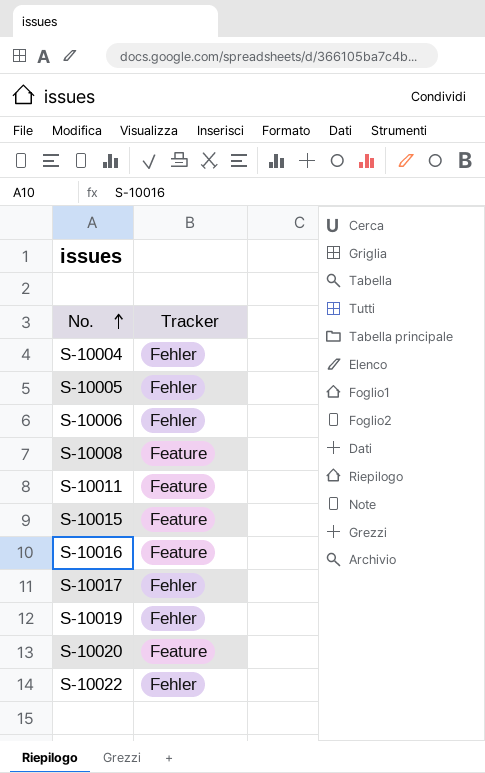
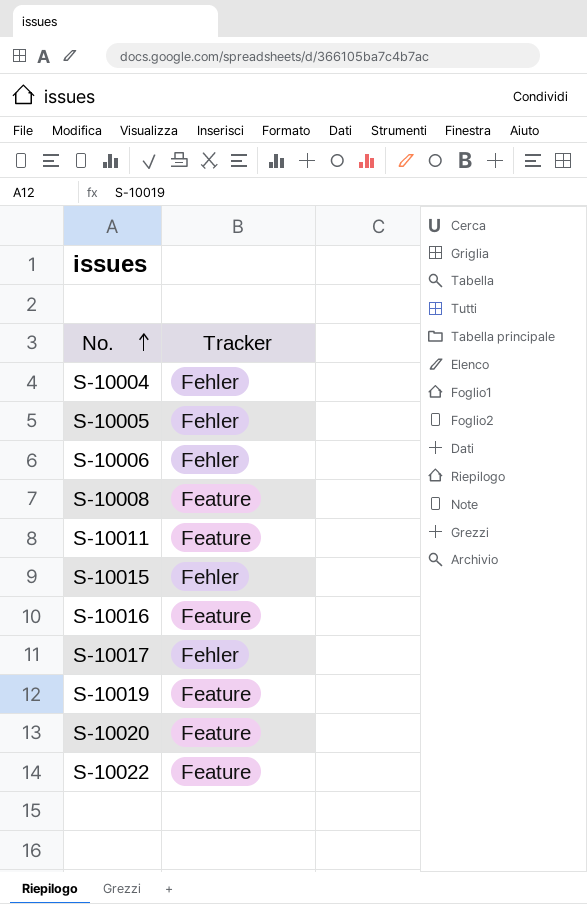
S-10015 | Tracker: Feature -> Fehler
S-10019 | Tracker: Fehler -> Feature
S-10022 | Tracker: Fehler -> Feature

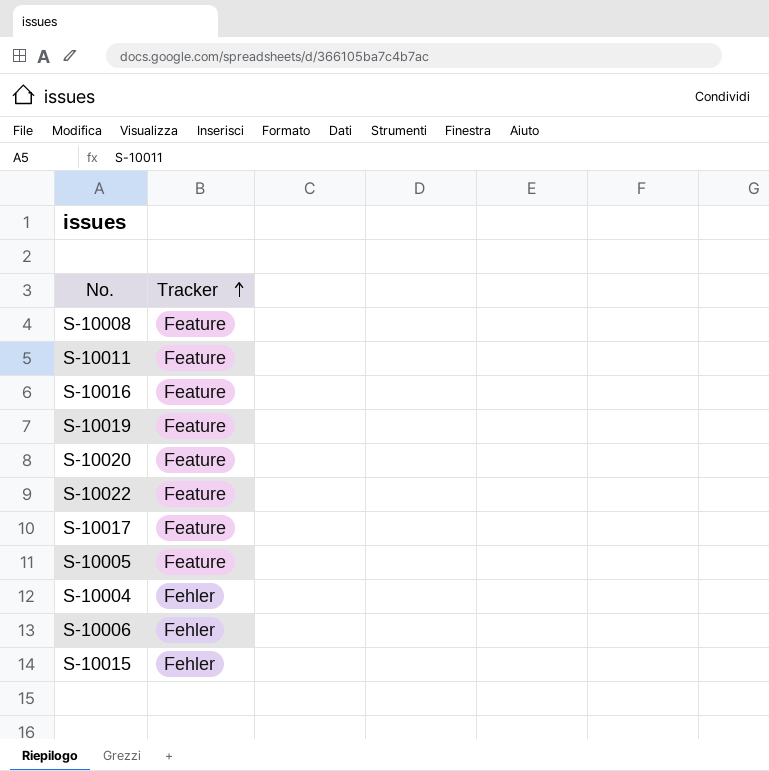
row order: No. ascending -> Tracker ascending
S-10017 | Tracker: Fehler -> Feature
S-10005 | Tracker: Fehler -> Feature

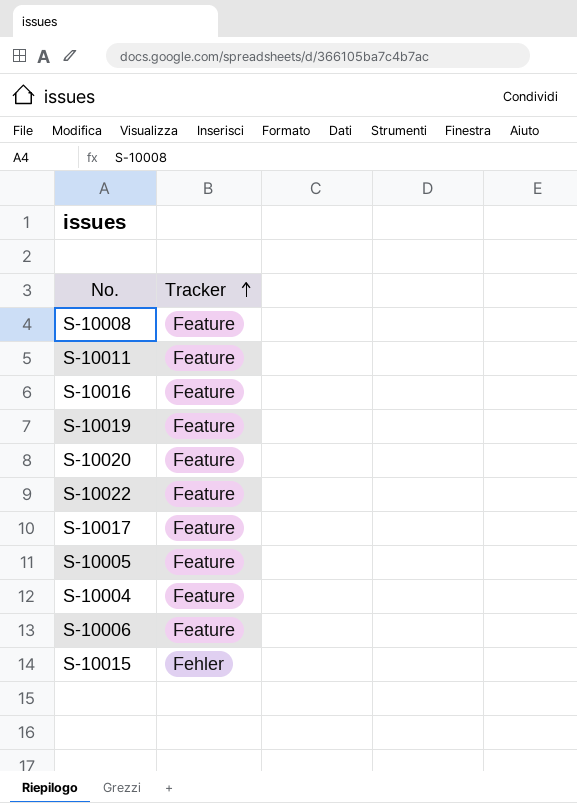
S-10004 | Tracker: Fehler -> Feature
S-10006 | Tracker: Fehler -> Feature

